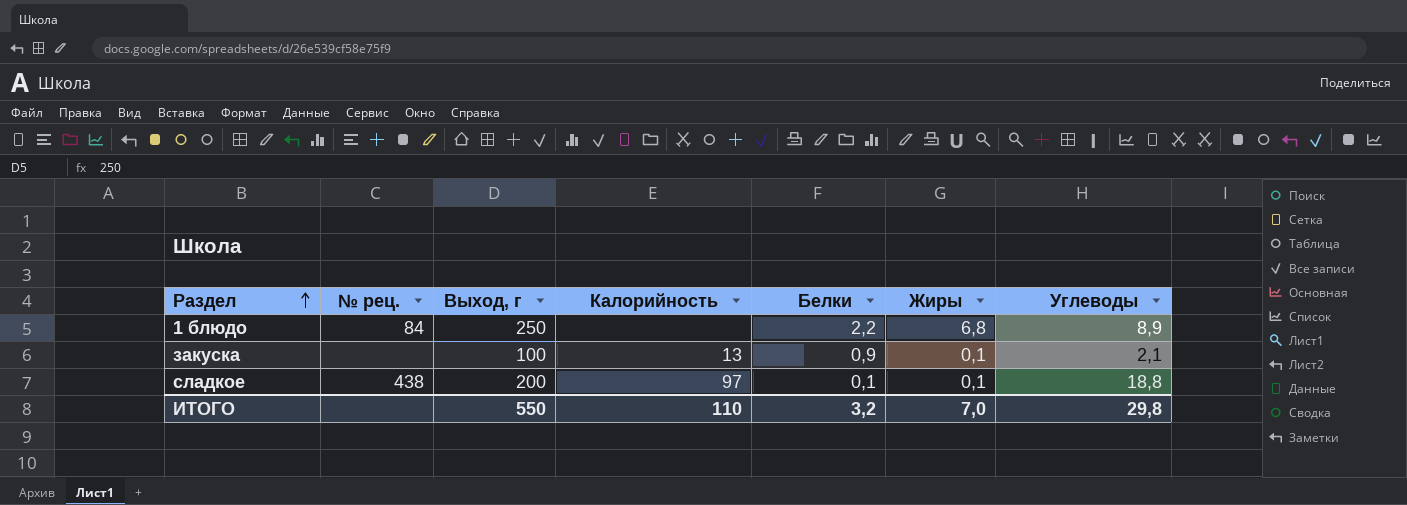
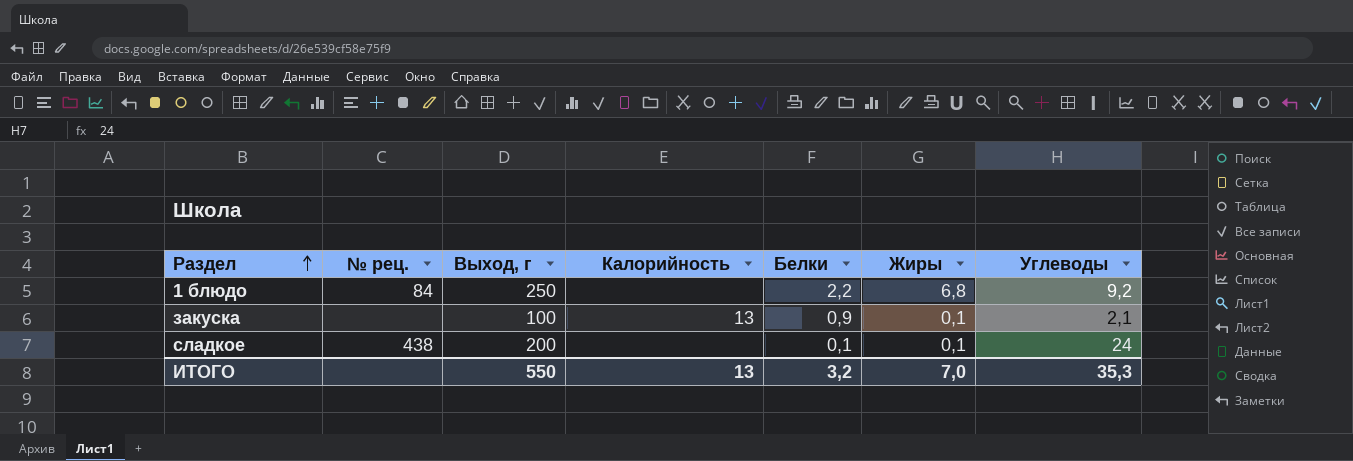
1 блюдо | Углеводы: 8,9 -> 9,2
сладкое | Калорийность: 97 -> none
сладкое | Углеводы: 18,8 -> 24
ИТОГО | Калорийность: 110 -> 13
ИТОГО | Углеводы: 29,8 -> 35,3

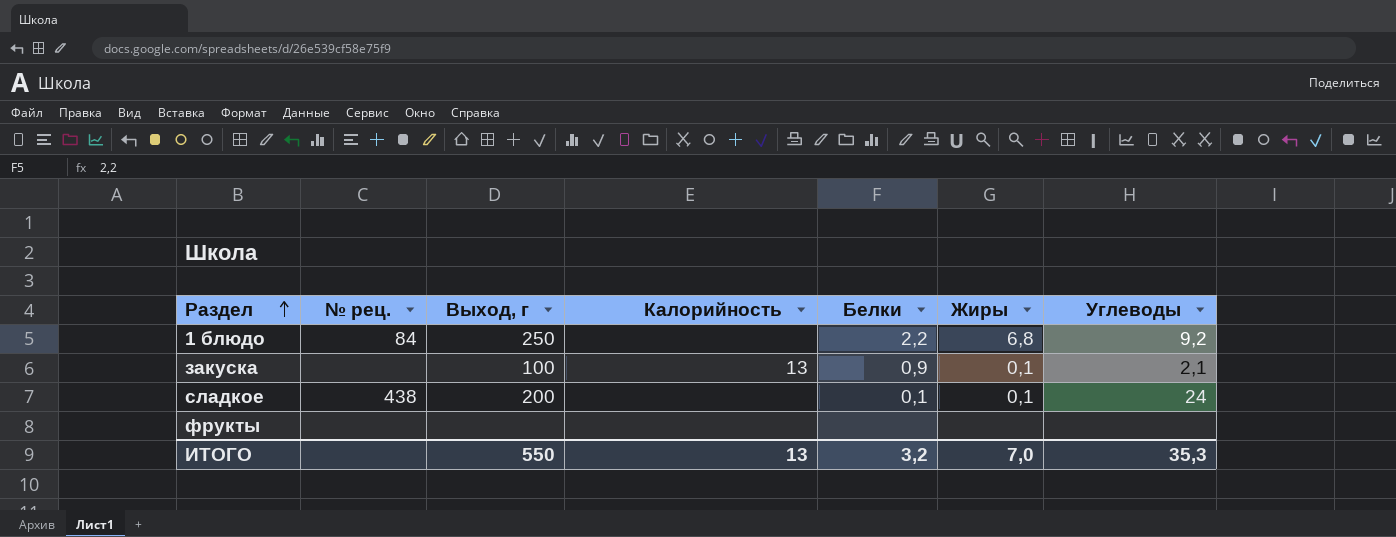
row фрукты: none -> none | none | none | none | none | none

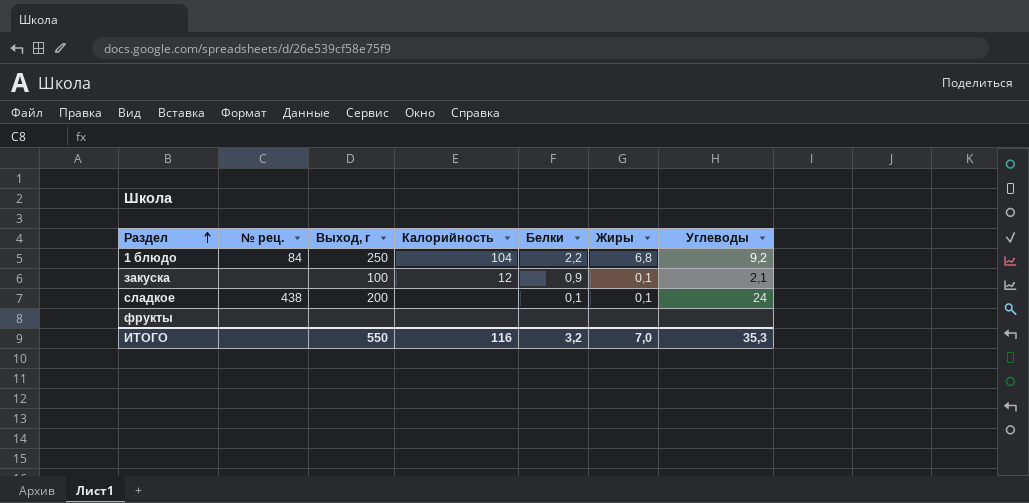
1 блюдо | Калорийность: none -> 104
закуска | Калорийность: 13 -> 12
ИТОГО | Калорийность: 13 -> 116

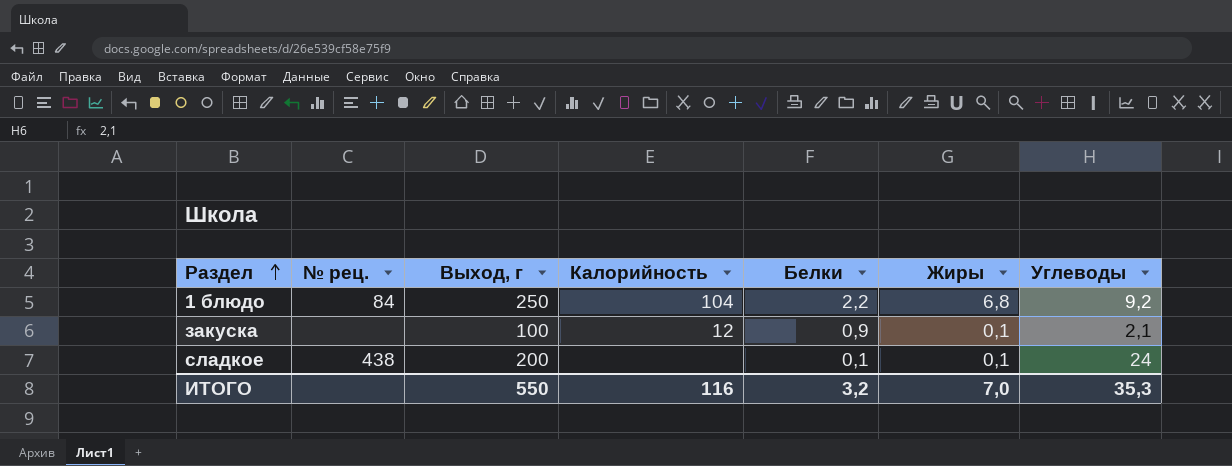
row фрукты: none | none | none | none | none | none -> none

